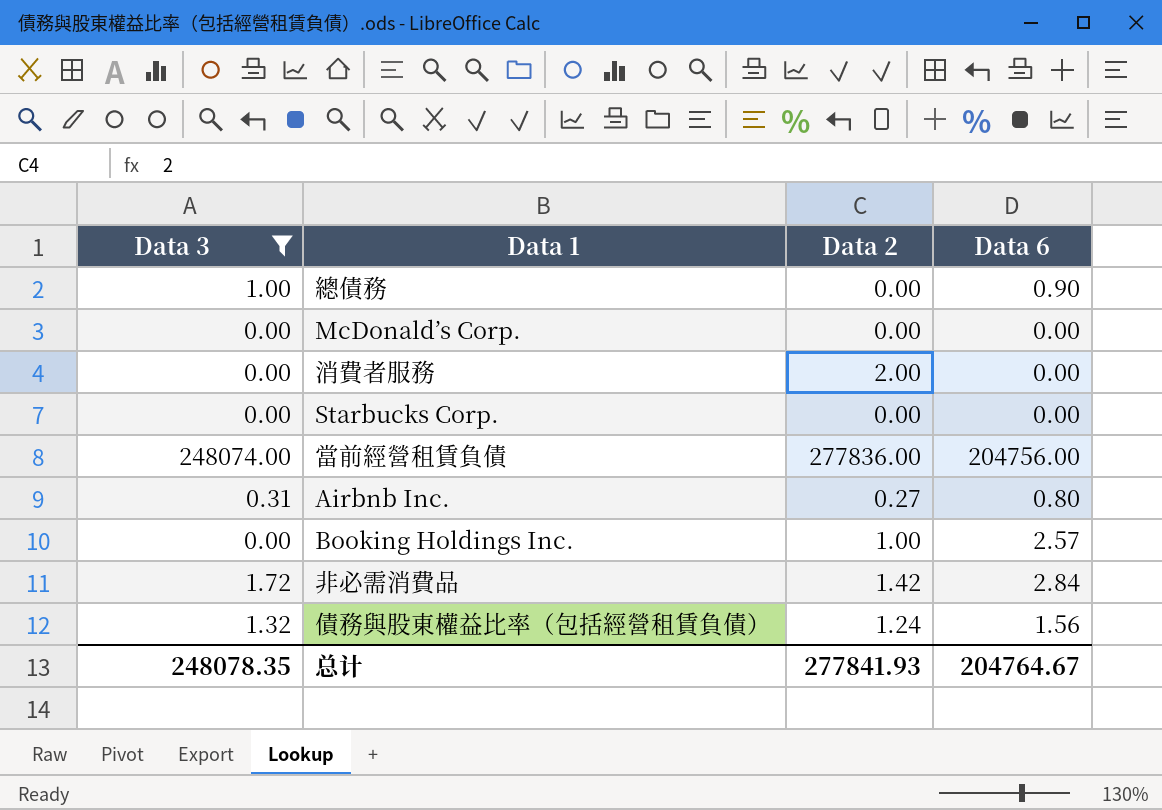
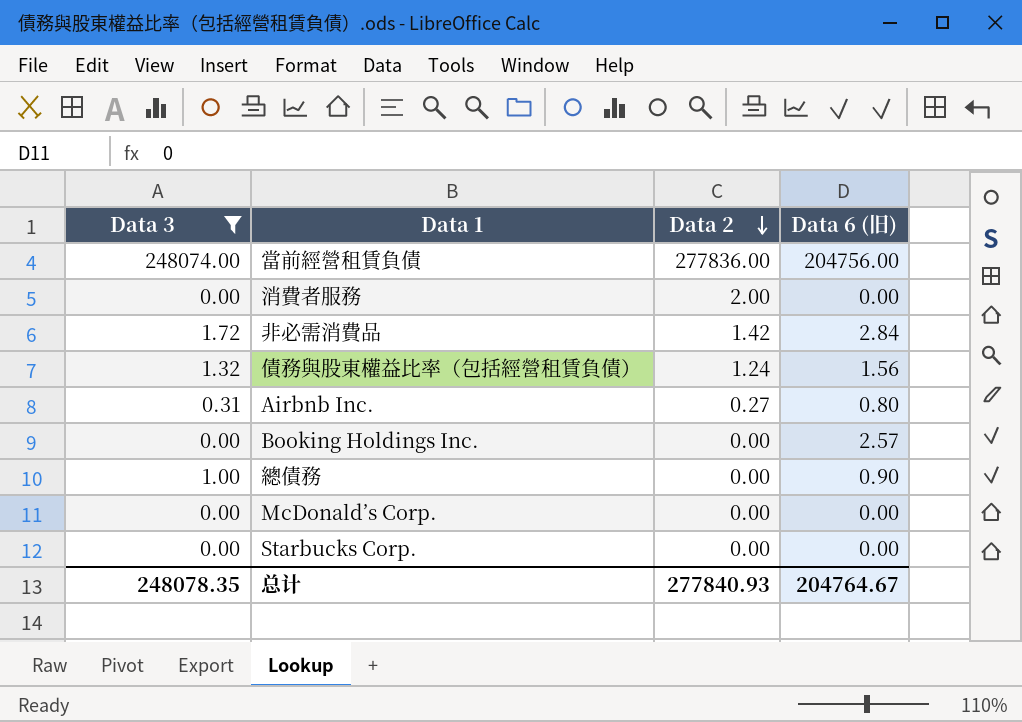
row order: none -> Data 2 descending
column name: Data 6 -> Data 6 (旧)
Booking Holdings Inc. | Data 2: 1.00 -> 0.00
总计 | Data 2: 277841.93 -> 277840.93

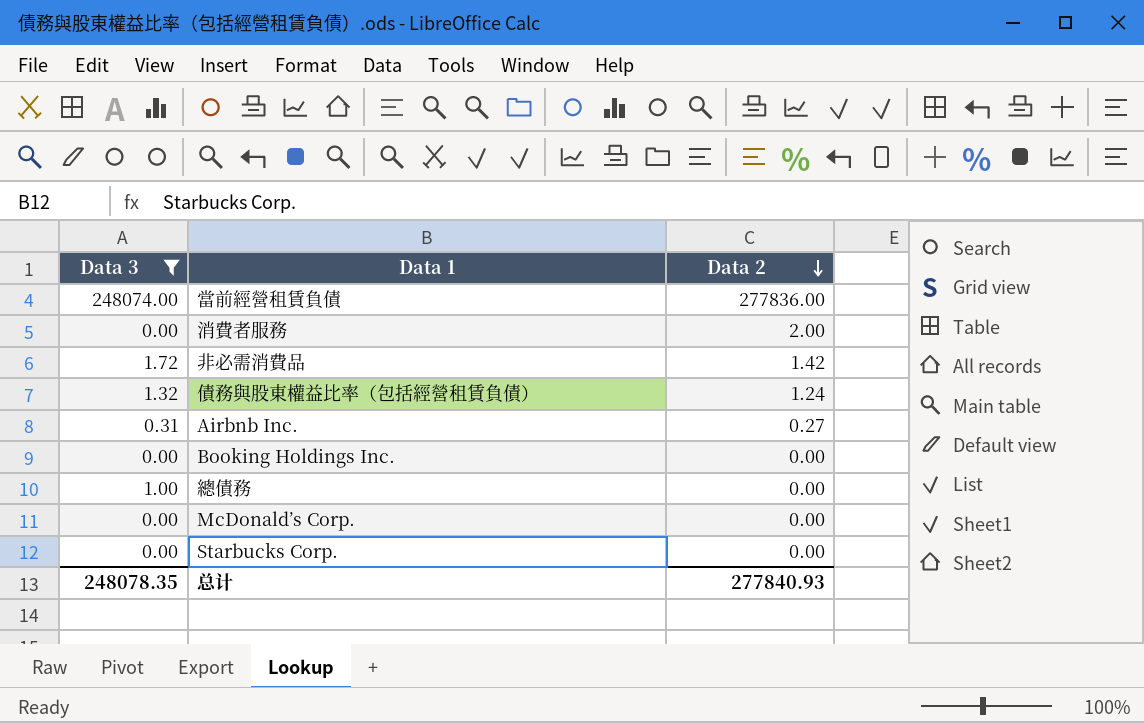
column Data 6 (旧) | position: 4 -> none

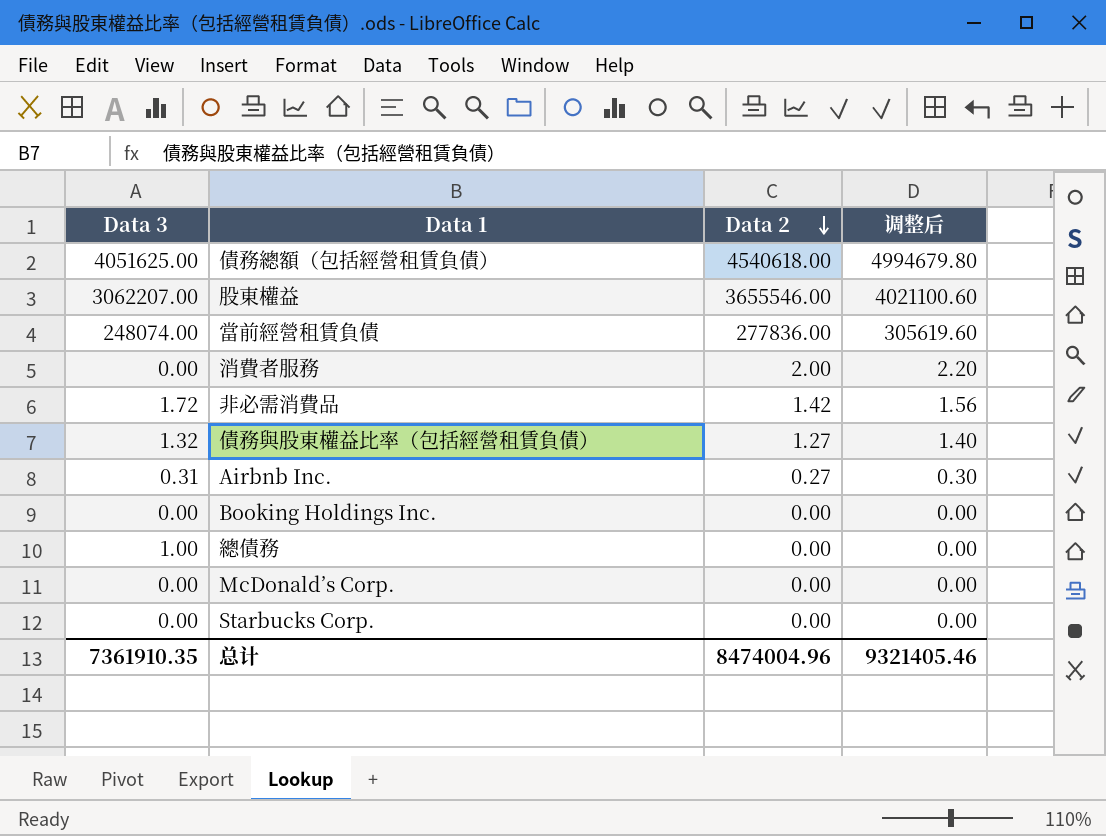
filter: Data 3 <= 248074.00 -> none
column 调整后 | formula: none -> [Data 2] * 1.1
債務與股東權益比率（包括經營租賃負債） | Data 2: 1.24 -> 1.27
总计 | Data 3: 248078.35 -> 7361910.35
总计 | Data 2: 277840.93 -> 8474004.96

